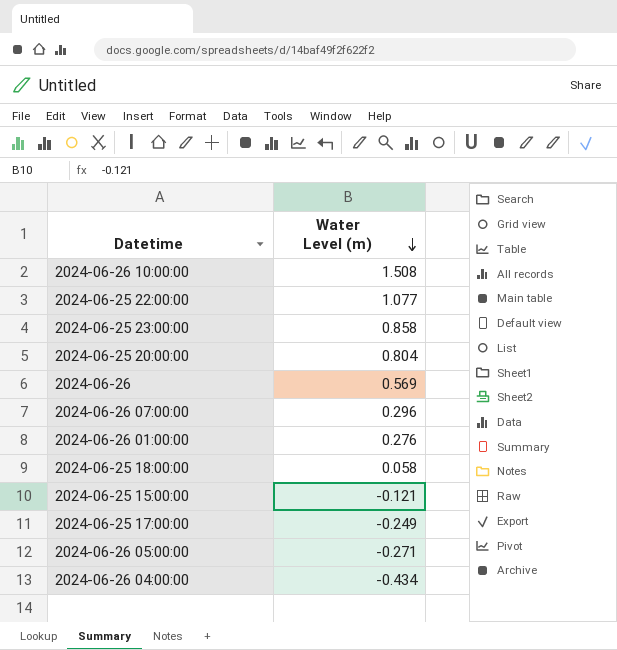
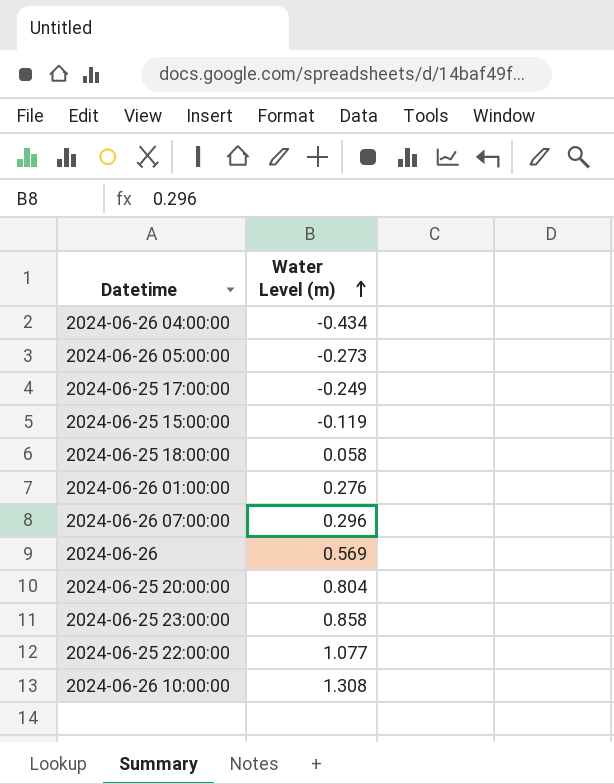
row order: Water Level (m) descending -> Water Level (m) ascending
2024-06-26 05:00:00 | Water Level (m): -0.271 -> -0.273
2024-06-25 15:00:00 | Water Level (m): -0.121 -> -0.119
2024-06-26 10:00:00 | Water Level (m): 1.508 -> 1.308

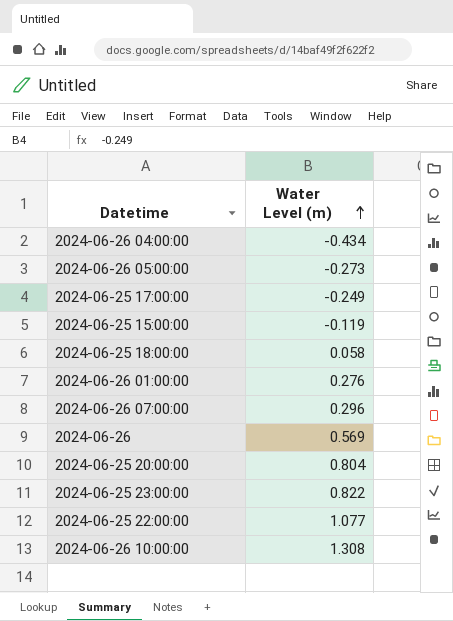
2024-06-25 23:00:00 | Water Level (m): 0.858 -> 0.822

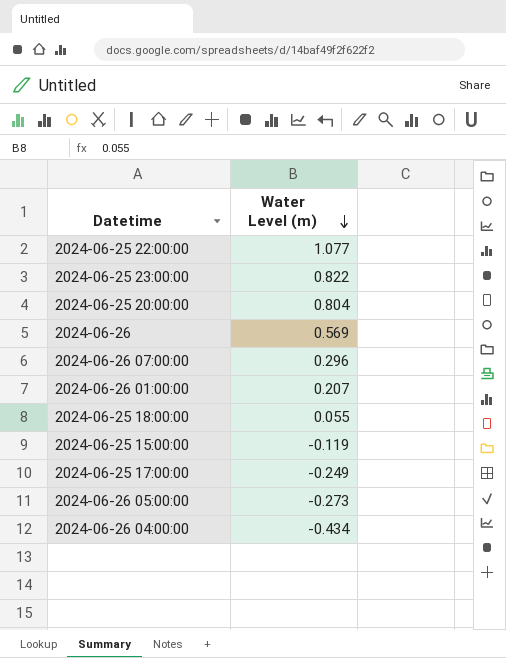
row order: Water Level (m) ascending -> Water Level (m) descending
row 2024-06-26 10:00:00: 1.308 -> none
2024-06-26 01:00:00 | Water Level (m): 0.276 -> 0.207
2024-06-25 18:00:00 | Water Level (m): 0.058 -> 0.055

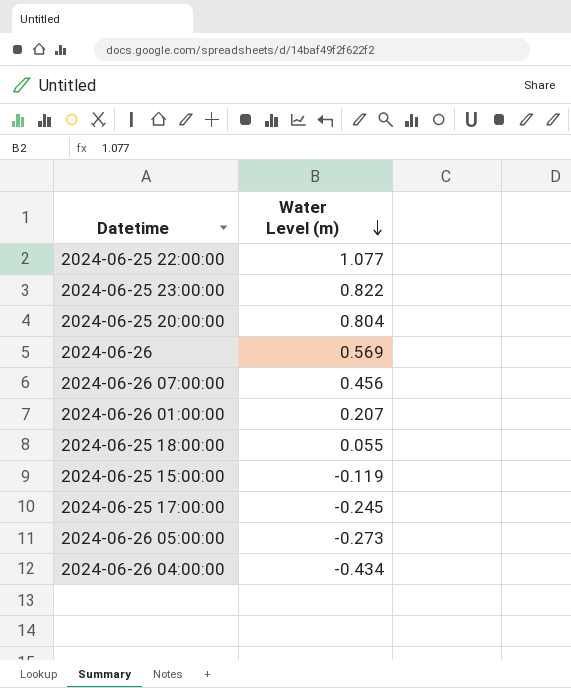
2024-06-26 07:00:00 | Water Level (m): 0.296 -> 0.456
2024-06-25 17:00:00 | Water Level (m): -0.249 -> -0.245

